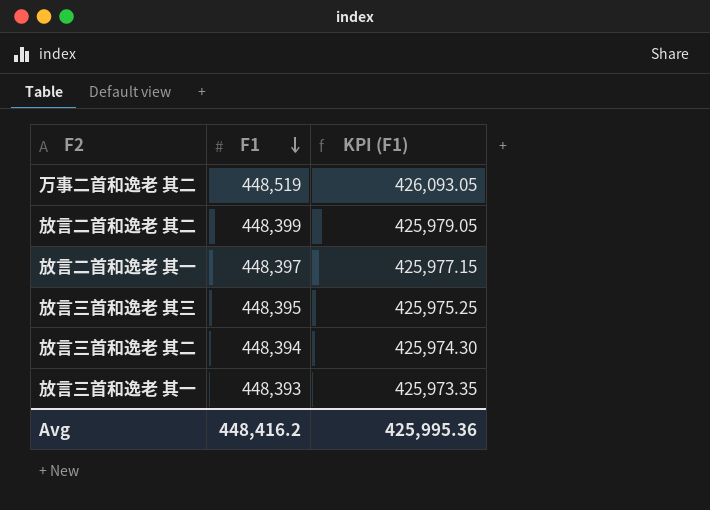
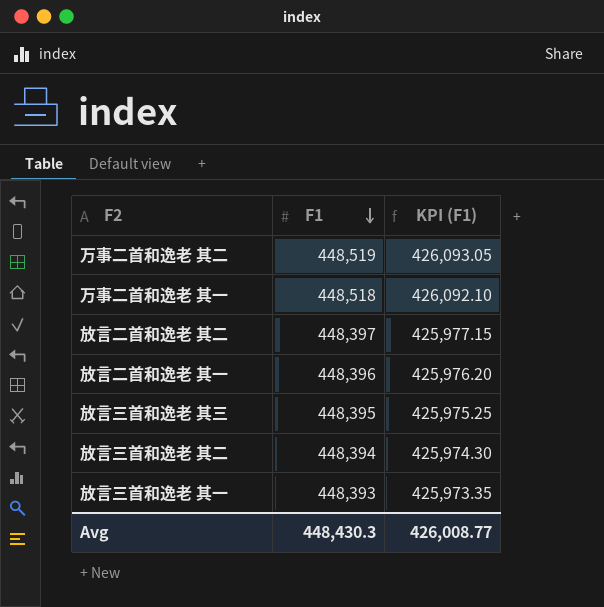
row 万事二首和逸老 其一: none -> 448,518 | 426,092.10
放言二首和逸老 其二 | F1: 448,399 -> 448,397
放言二首和逸老 其二 | KPI (F1): 425,979.05 -> 425,977.15
放言二首和逸老 其一 | F1: 448,397 -> 448,396
放言二首和逸老 其一 | KPI (F1): 425,977.15 -> 425,976.20
Avg | F1: 448,416.2 -> 448,430.3
Avg | KPI (F1): 425,995.36 -> 426,008.77

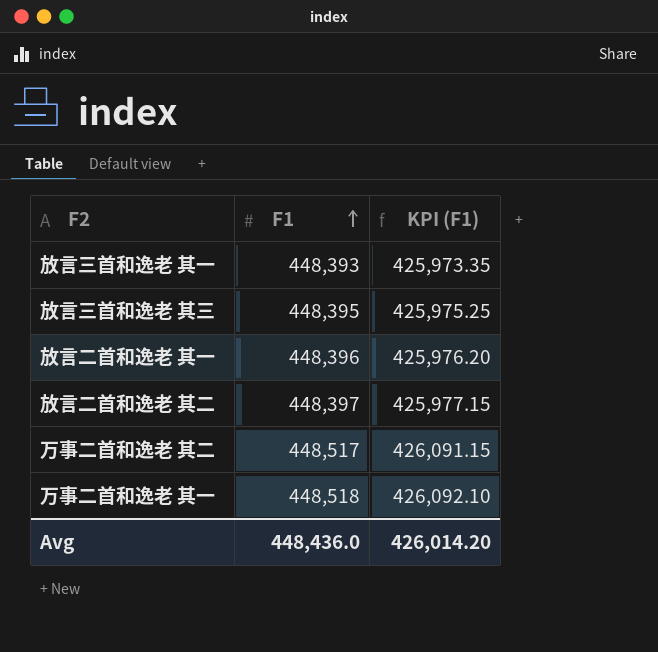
row order: F1 descending -> F1 ascending
row 放言三首和逸老 其二: 448,394 | 425,974.30 -> none
万事二首和逸老 其二 | F1: 448,519 -> 448,517
万事二首和逸老 其二 | KPI (F1): 426,093.05 -> 426,091.15
Avg | F1: 448,430.3 -> 448,436.0
Avg | KPI (F1): 426,008.77 -> 426,014.20

